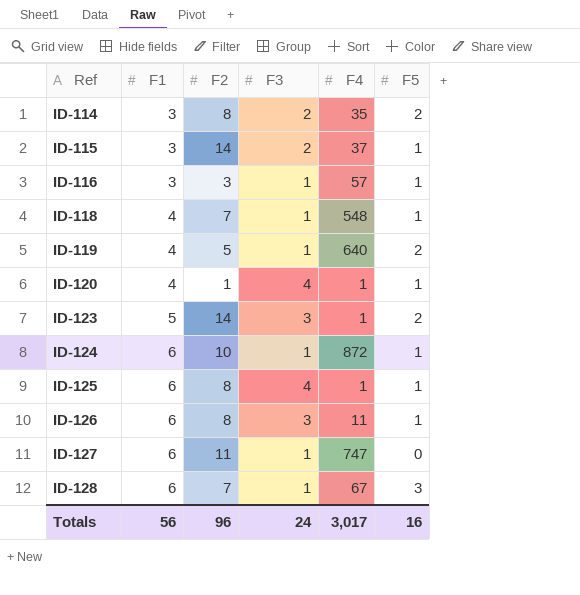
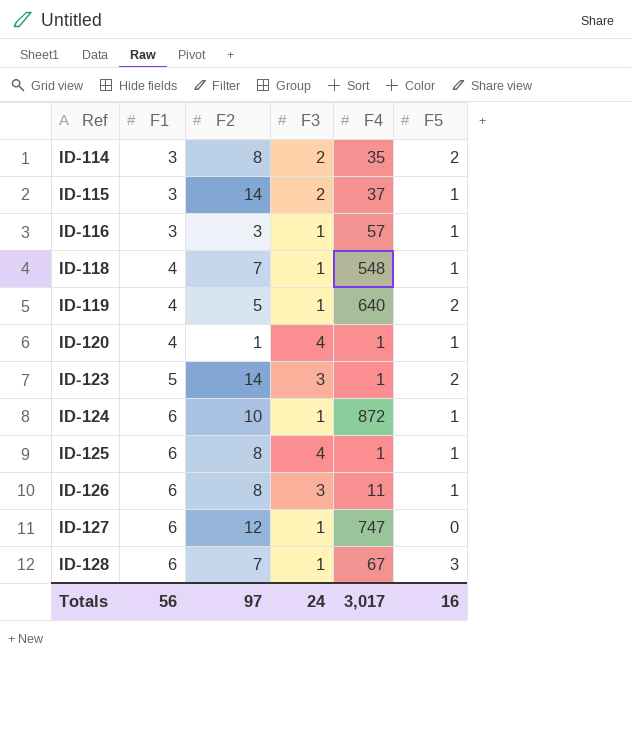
ID-127 | F2: 11 -> 12
Totals | F2: 96 -> 97

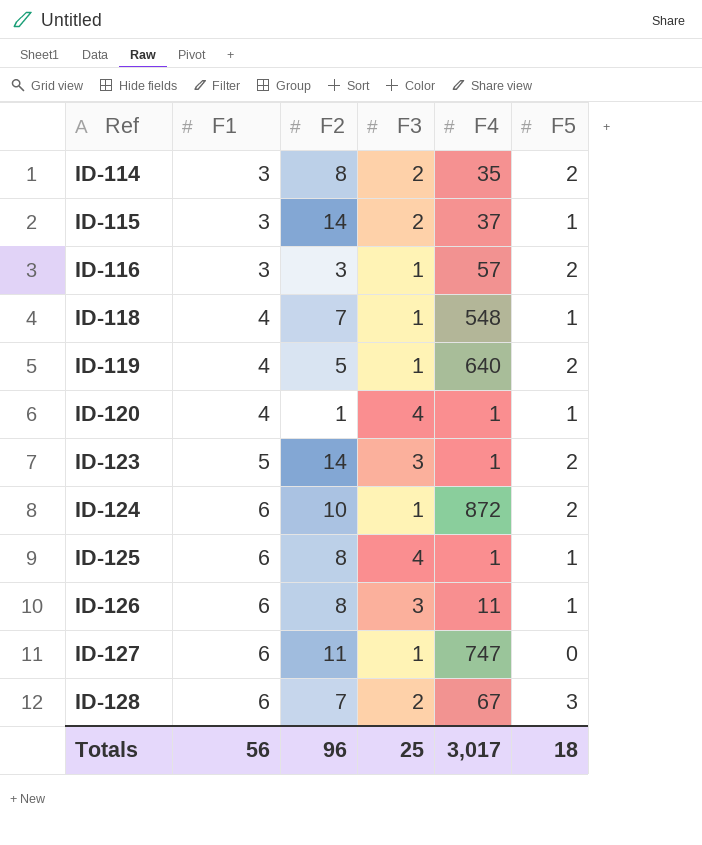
ID-116 | F5: 1 -> 2
ID-124 | F5: 1 -> 2
ID-127 | F2: 12 -> 11
ID-128 | F3: 1 -> 2
Totals | F2: 97 -> 96
Totals | F3: 24 -> 25
Totals | F5: 16 -> 18

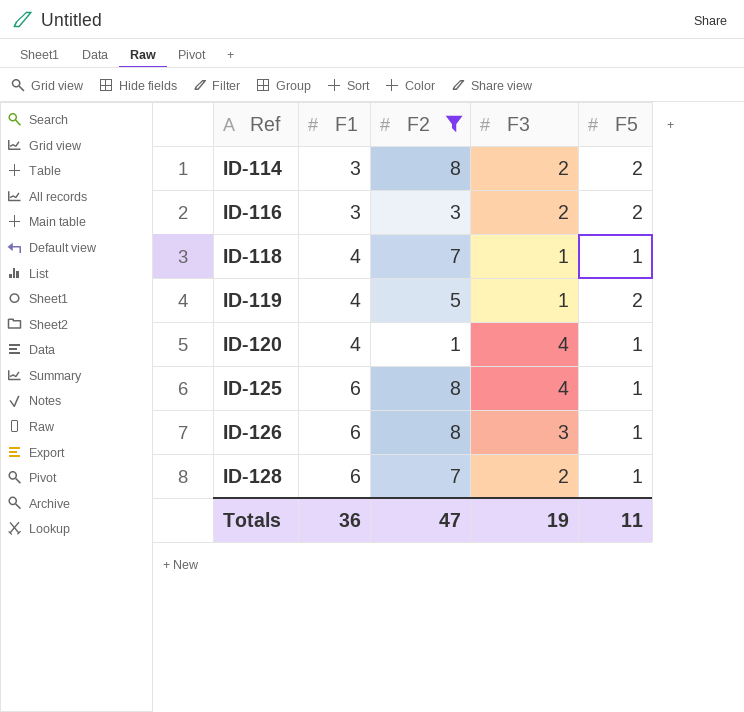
filter: none -> F2 <= 8
column F4 | position: 5 -> none
ID-116 | F3: 1 -> 2
ID-128 | F5: 3 -> 1
Totals | F1: 56 -> 36
Totals | F2: 96 -> 47
Totals | F3: 25 -> 19
Totals | F5: 18 -> 11

